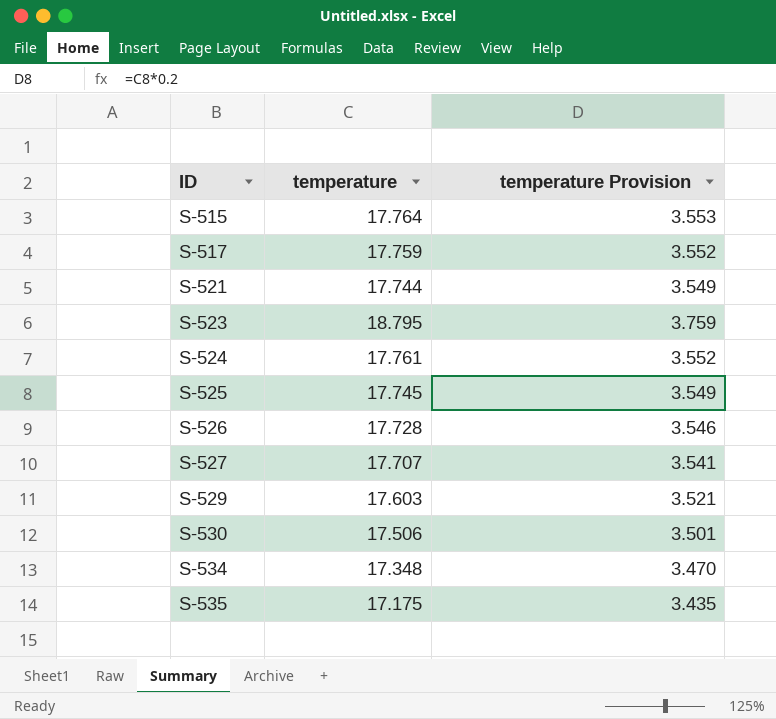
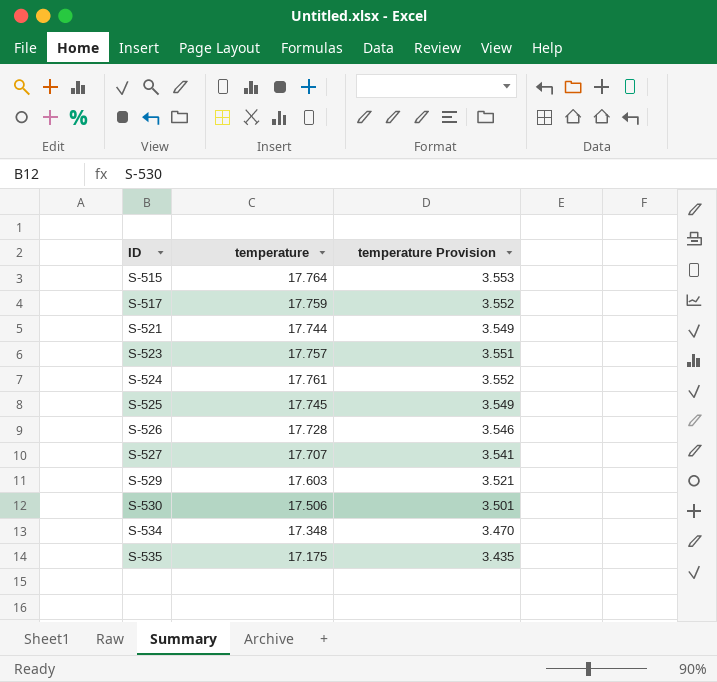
S-523 | temperature: 18.795 -> 17.757
S-523 | temperature Provision: 3.759 -> 3.551

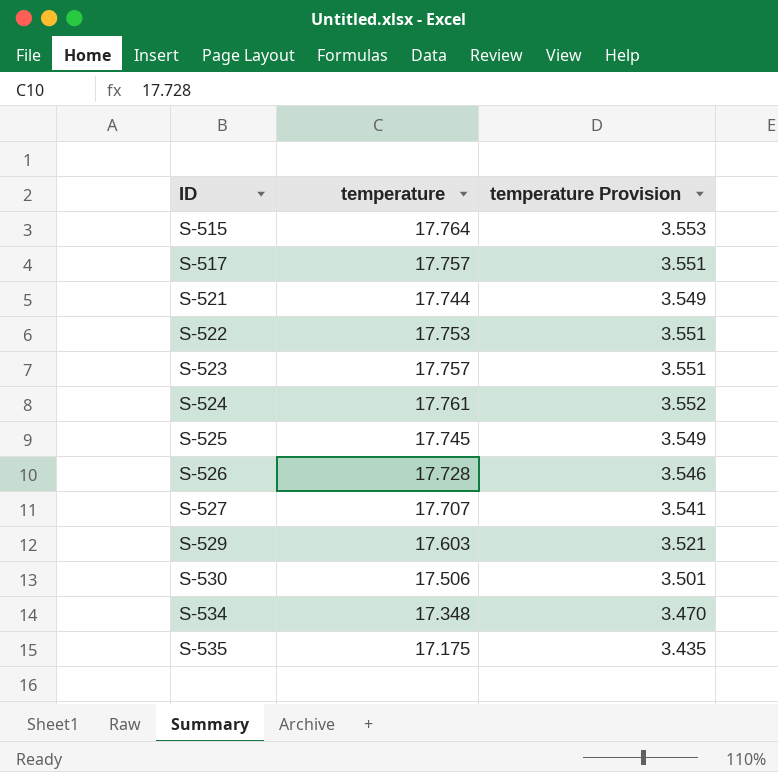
S-517 | temperature: 17.759 -> 17.757
S-517 | temperature Provision: 3.552 -> 3.551
row S-522: none -> 17.753 | 3.551

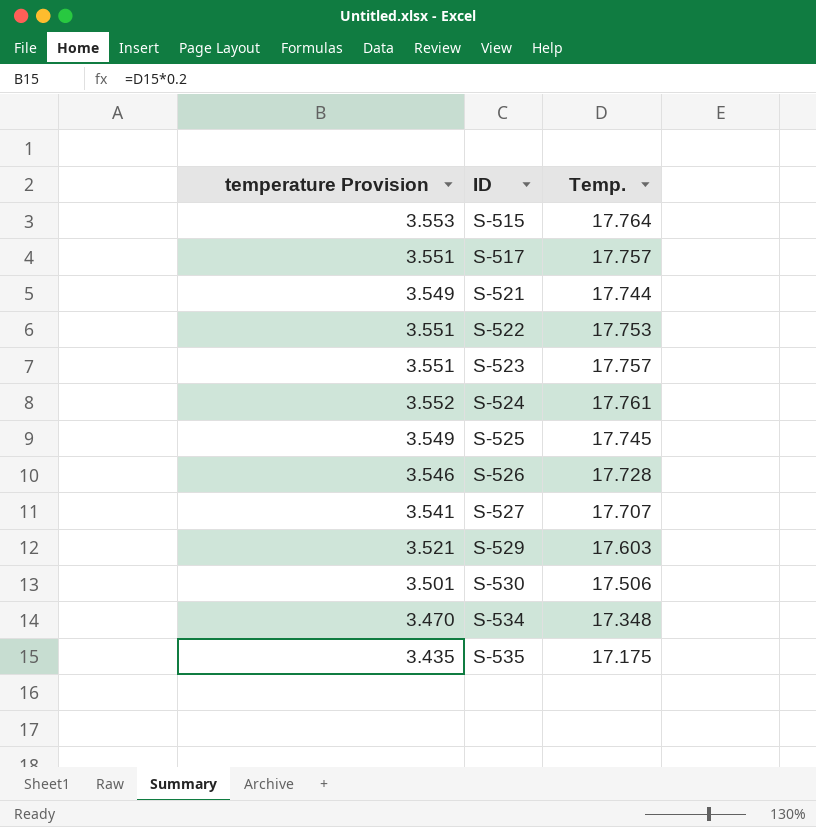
column temperature Provision | position: 3 -> 1
column name: temperature -> Temp.

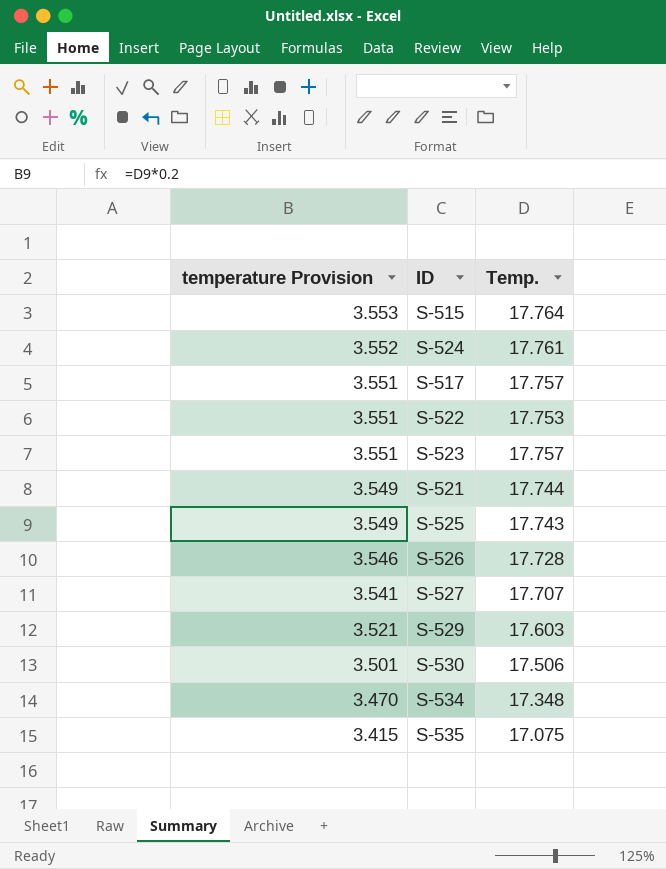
row order: ID ascending -> temperature Provision descending
S-525 | Temp.: 17.745 -> 17.743
S-535 | temperature Provision: 3.435 -> 3.415
S-535 | Temp.: 17.175 -> 17.075

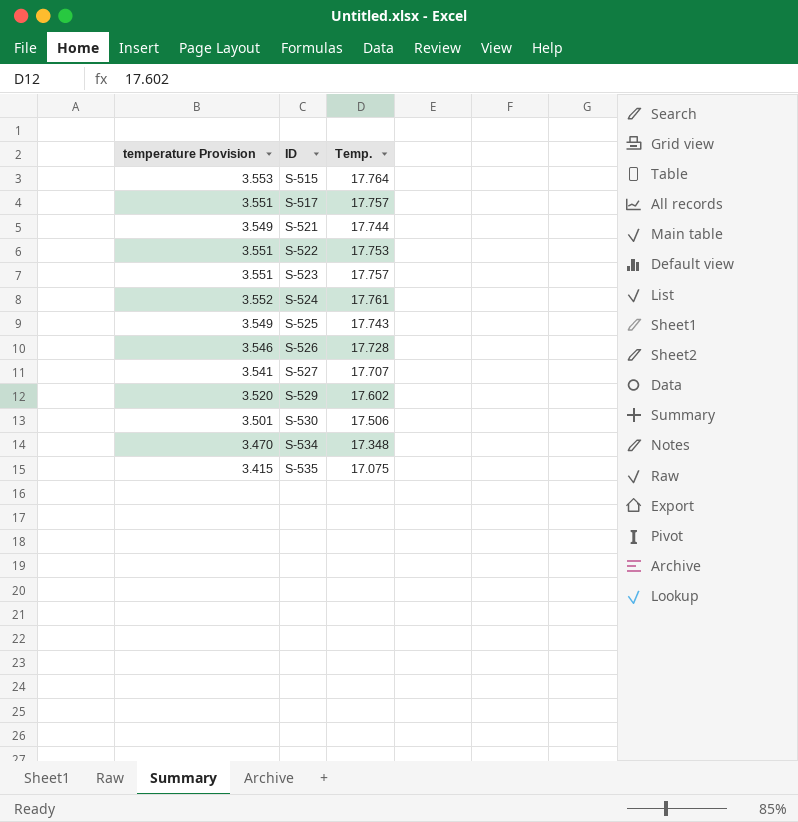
row order: temperature Provision descending -> ID ascending
S-529 | temperature Provision: 3.521 -> 3.520
S-529 | Temp.: 17.603 -> 17.602

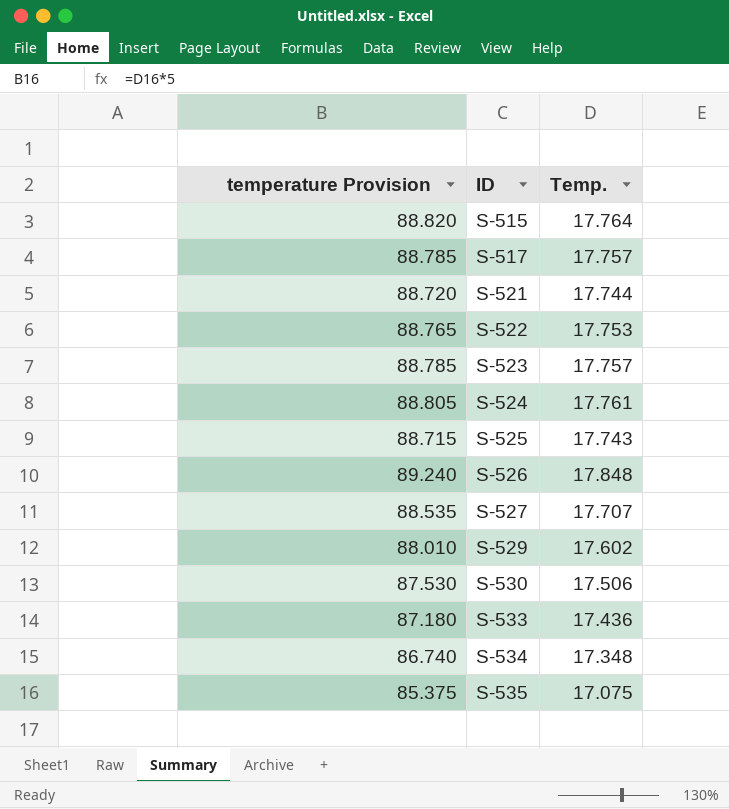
column temperature Provision | formula: [Temp.] * 0.2 -> [Temp.] * 5
S-526 | Temp.: 17.728 -> 17.848
row S-533: none -> 87.180 | 17.436

